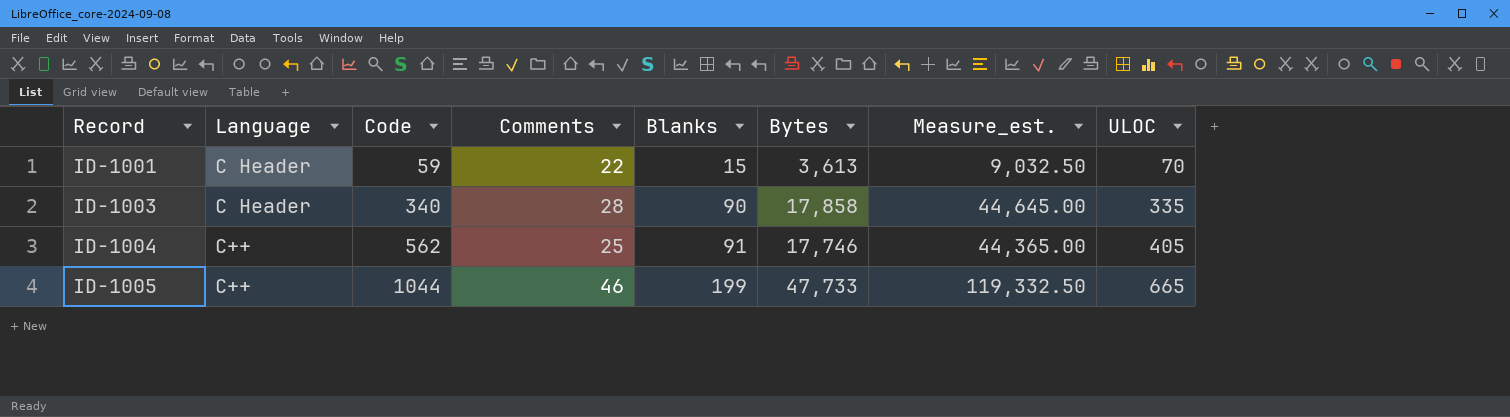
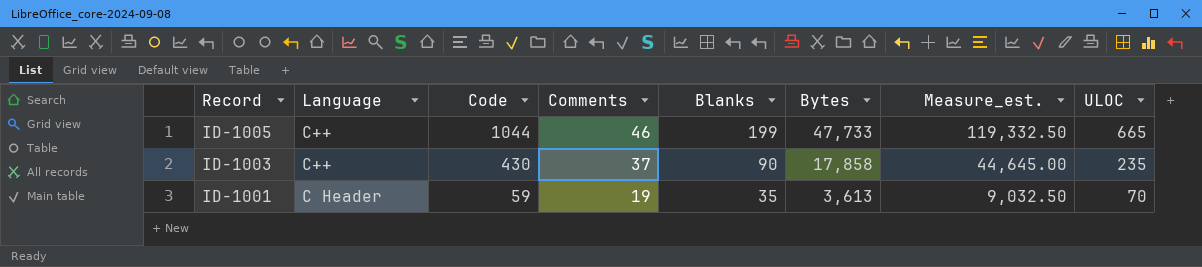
row order: Record ascending -> Record descending
row ID-1004: C++ | 562 | 25 | 91 | 17,746 | 44,365.00 | 405 -> none
ID-1003 | Language: C Header -> C++
ID-1003 | Code: 340 -> 430
ID-1003 | Comments: 28 -> 37
ID-1003 | ULOC: 335 -> 235
ID-1001 | Comments: 22 -> 19
ID-1001 | Blanks: 15 -> 35

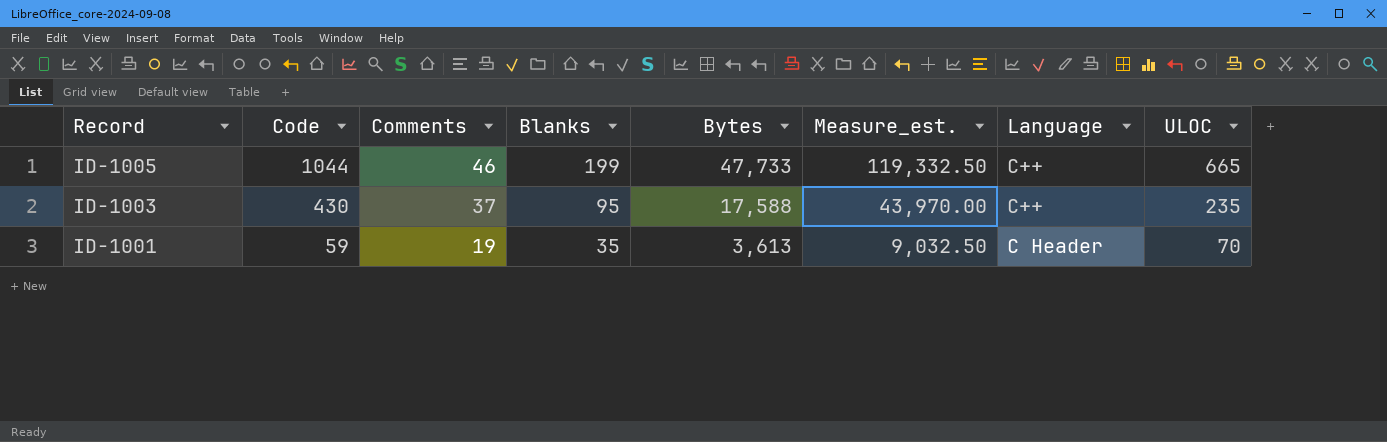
column Language | position: 2 -> 7
ID-1003 | Blanks: 90 -> 95
ID-1003 | Bytes: 17,858 -> 17,588
ID-1003 | Measure_est.: 44,645.00 -> 43,970.00

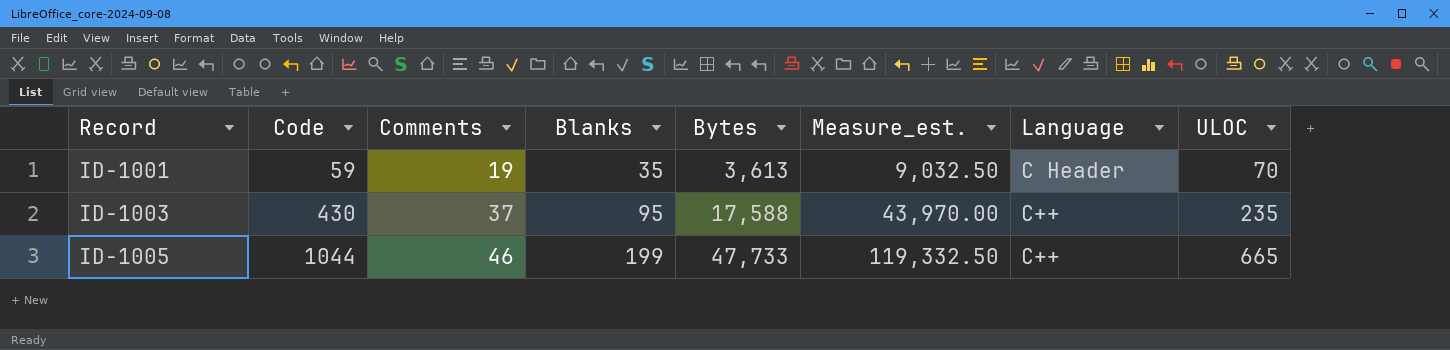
row order: Record descending -> Record ascending

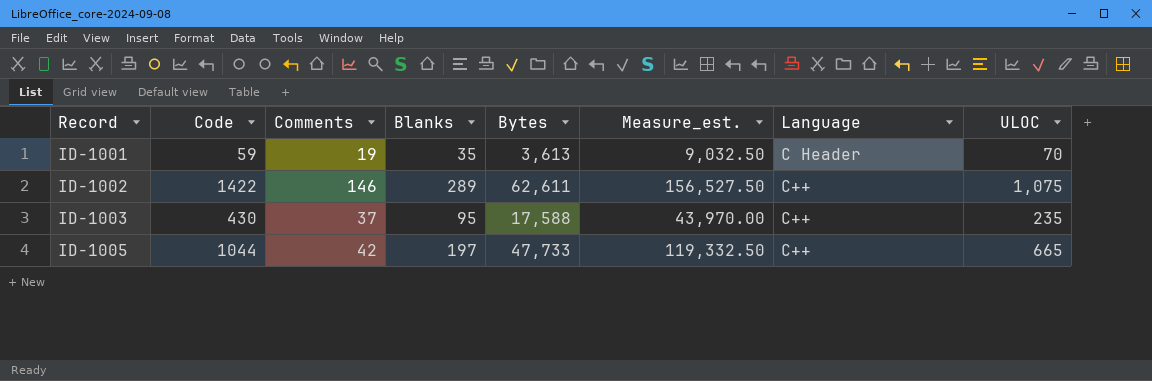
row ID-1002: none -> 1422 | 146 | 289 | 62,611 | 156,527.50 | C++ | 1,075
ID-1005 | Comments: 46 -> 42
ID-1005 | Blanks: 199 -> 197

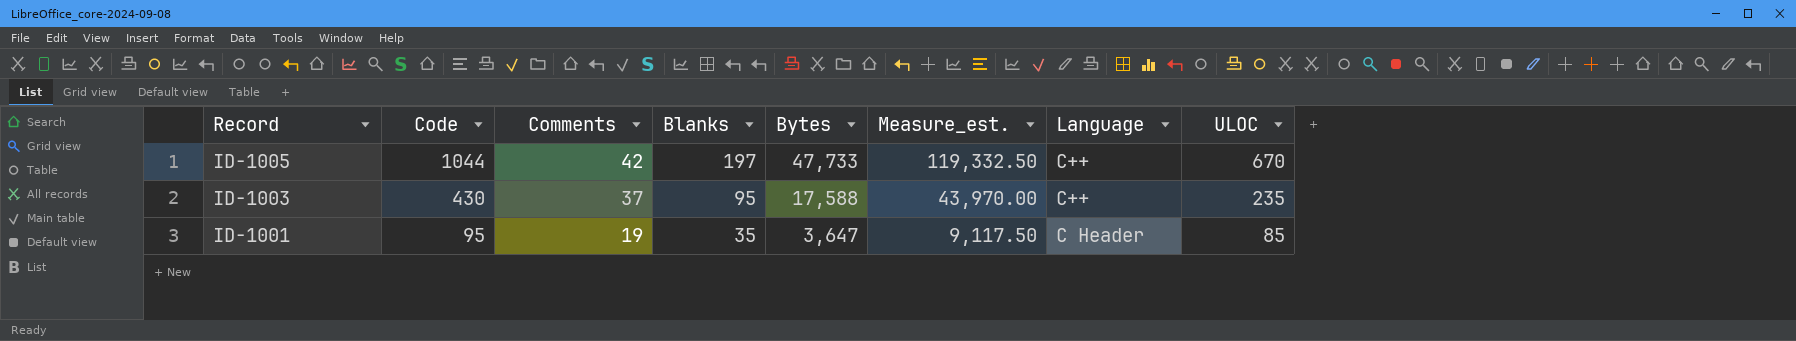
row order: Record ascending -> Record descending
row ID-1002: 1422 | 146 | 289 | 62,611 | 156,527.50 | C++ | 1,075 -> none
ID-1005 | ULOC: 665 -> 670
ID-1001 | Code: 59 -> 95
ID-1001 | Bytes: 3,613 -> 3,647
ID-1001 | Measure_est.: 9,032.50 -> 9,117.50
ID-1001 | ULOC: 70 -> 85

